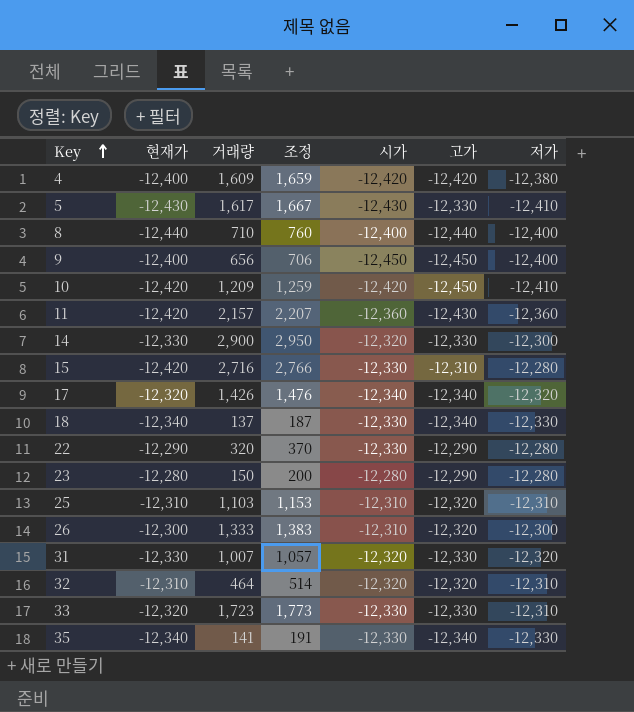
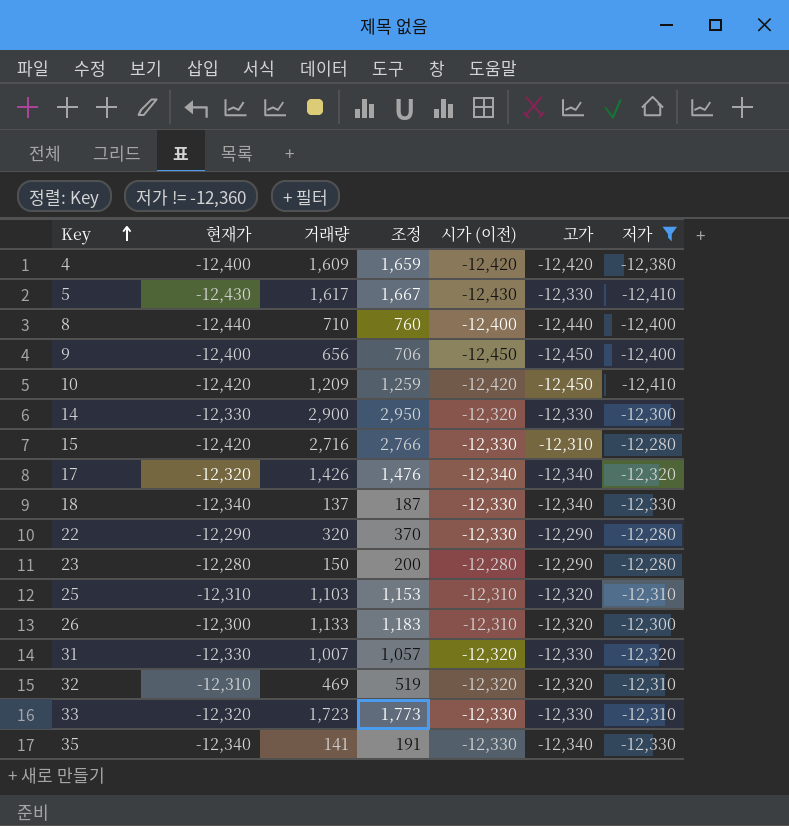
filter: none -> 저가 != -12,360
column name: 시가 -> 시가 (이전)
26 | 거래량: 1,333 -> 1,133
26 | 조정: 1,383 -> 1,183
32 | 거래량: 464 -> 469
32 | 조정: 514 -> 519

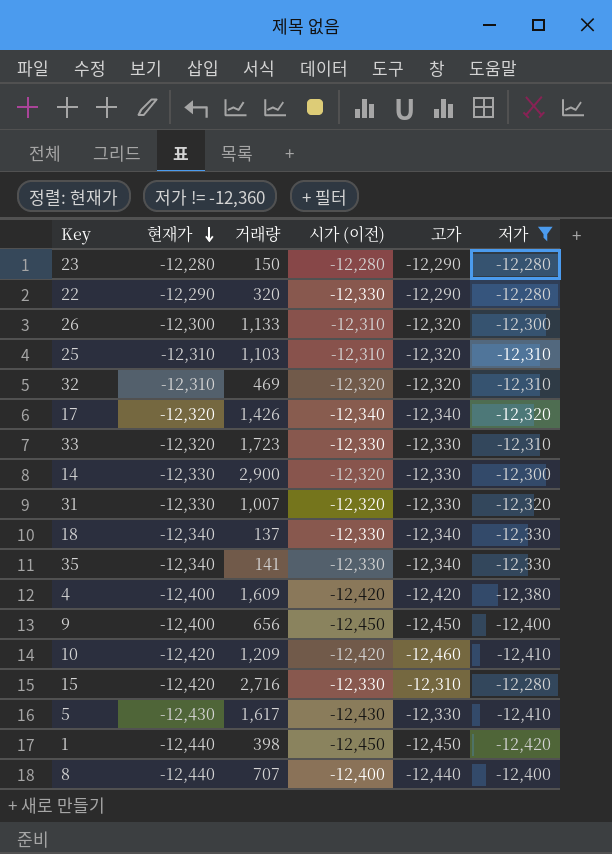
row order: Key ascending -> 현재가 descending
column 조정 | formula: [거래량] + 50 -> none
10 | 고가: -12,450 -> -12,460
row 1: none -> -12,440 | 398 | -12,450 | -12,450 | -12,420
8 | 거래량: 710 -> 707

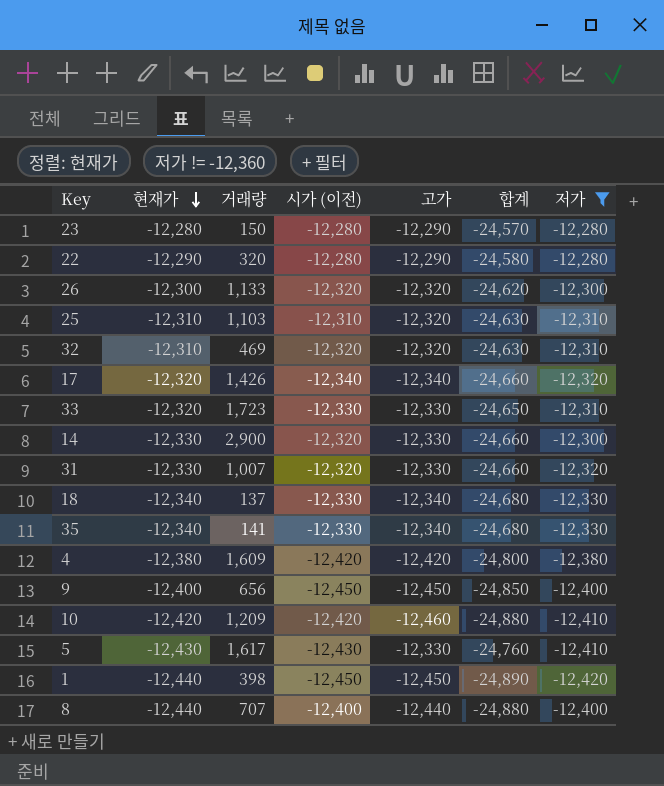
column 합계 | formula: none -> [현재가] + [고가]
row 15: -12,420 | 2,716 | -12,330 | -12,310 | -12,280 -> none
22 | 시가 (이전): -12,330 -> -12,280
26 | 시가 (이전): -12,310 -> -12,320
4 | 현재가: -12,400 -> -12,380

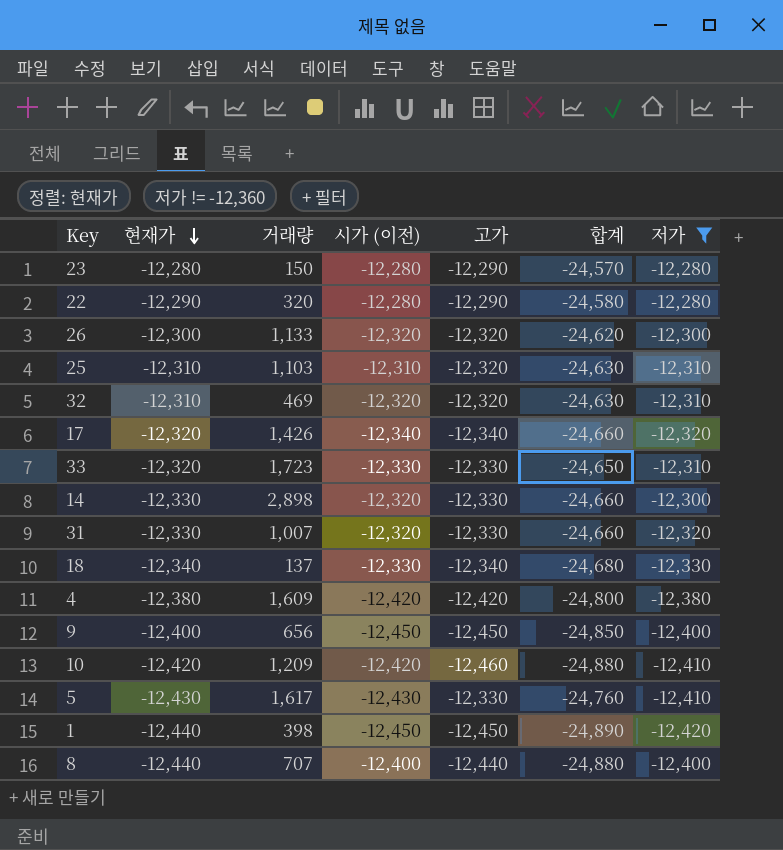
row 35: -12,340 | 141 | -12,330 | -12,340 | -24,680 | -12,330 -> none
14 | 거래량: 2,900 -> 2,898

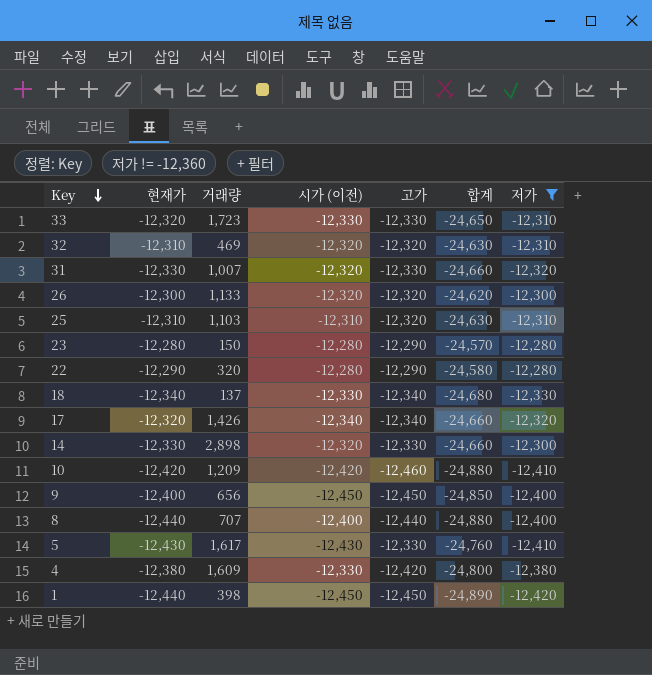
row order: 현재가 descending -> Key descending
4 | 시가 (이전): -12,420 -> -12,330

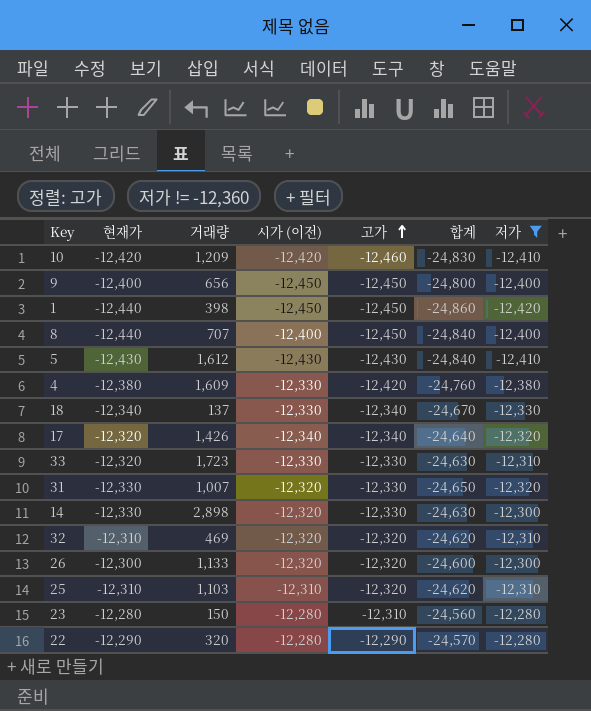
row order: Key descending -> 고가 ascending
column 합계 | formula: [현재가] + [고가] -> [현재가] + [저가]
8 | 고가: -12,440 -> -12,450
5 | 거래량: 1,617 -> 1,612
5 | 고가: -12,330 -> -12,430
23 | 고가: -12,290 -> -12,310

